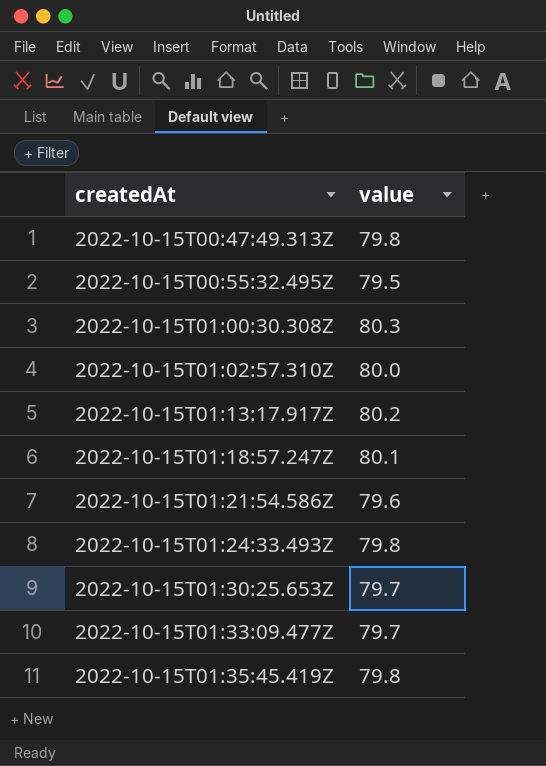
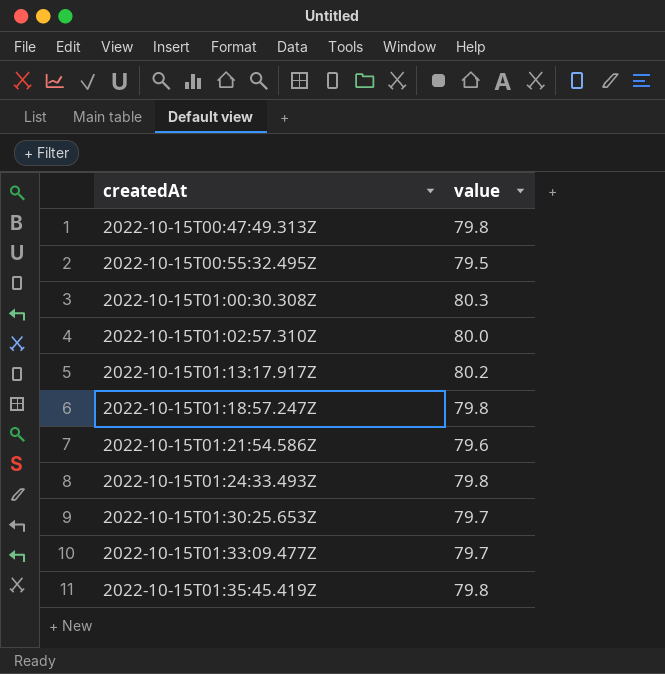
2022-10-15T01:18:57.247Z | value: 80.1 -> 79.8

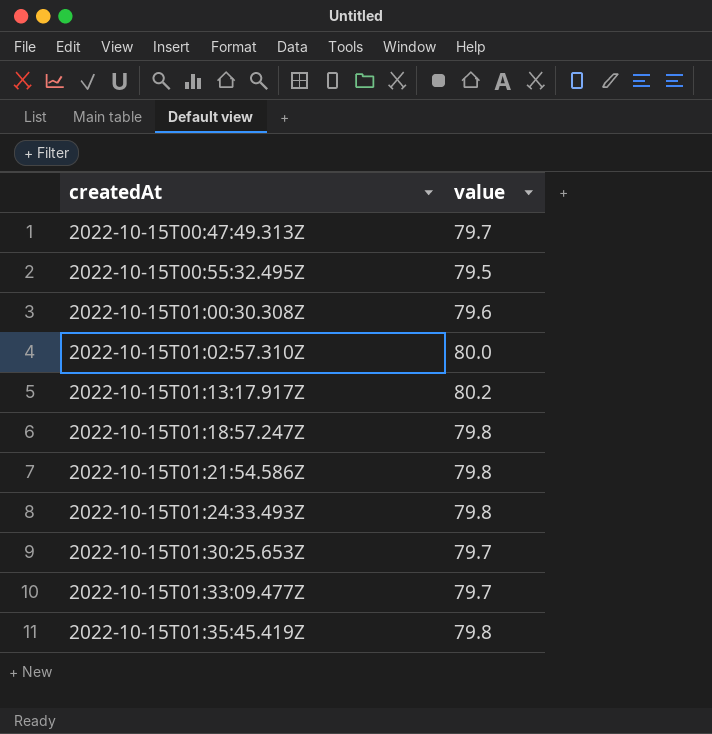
2022-10-15T00:47:49.313Z | value: 79.8 -> 79.7
2022-10-15T01:00:30.308Z | value: 80.3 -> 79.6
2022-10-15T01:21:54.586Z | value: 79.6 -> 79.8

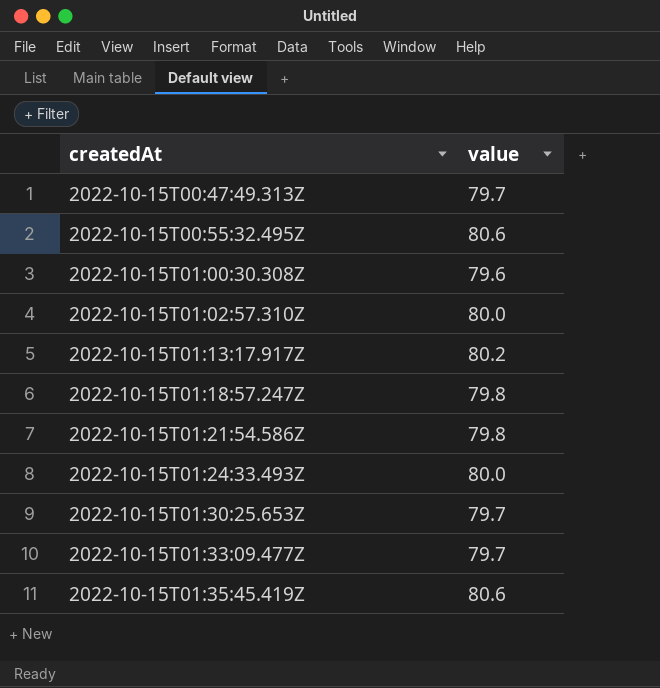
2022-10-15T00:55:32.495Z | value: 79.5 -> 80.6
2022-10-15T01:24:33.493Z | value: 79.8 -> 80.0
2022-10-15T01:35:45.419Z | value: 79.8 -> 80.6

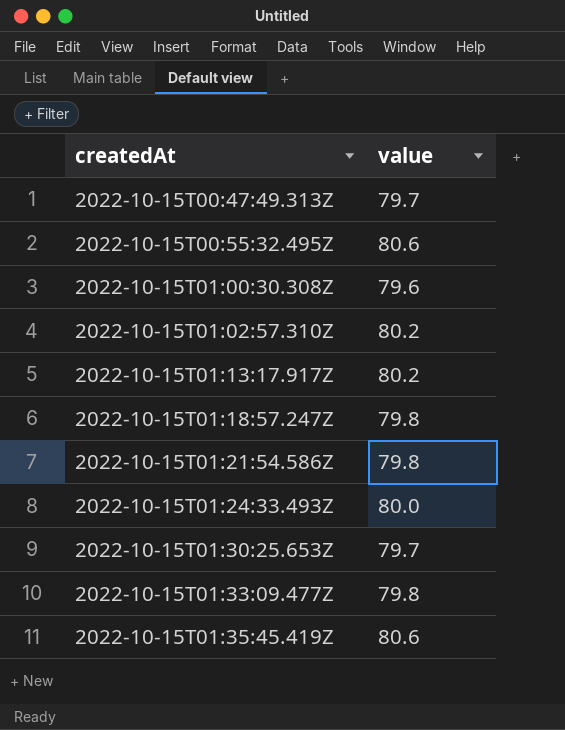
2022-10-15T01:02:57.310Z | value: 80.0 -> 80.2
2022-10-15T01:33:09.477Z | value: 79.7 -> 79.8

